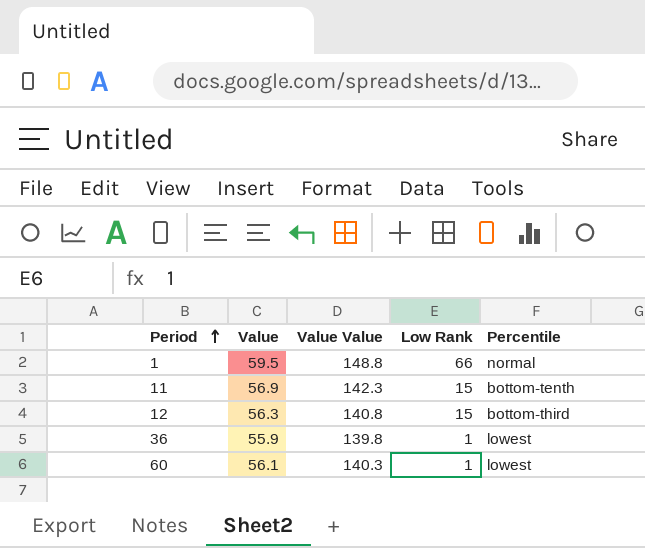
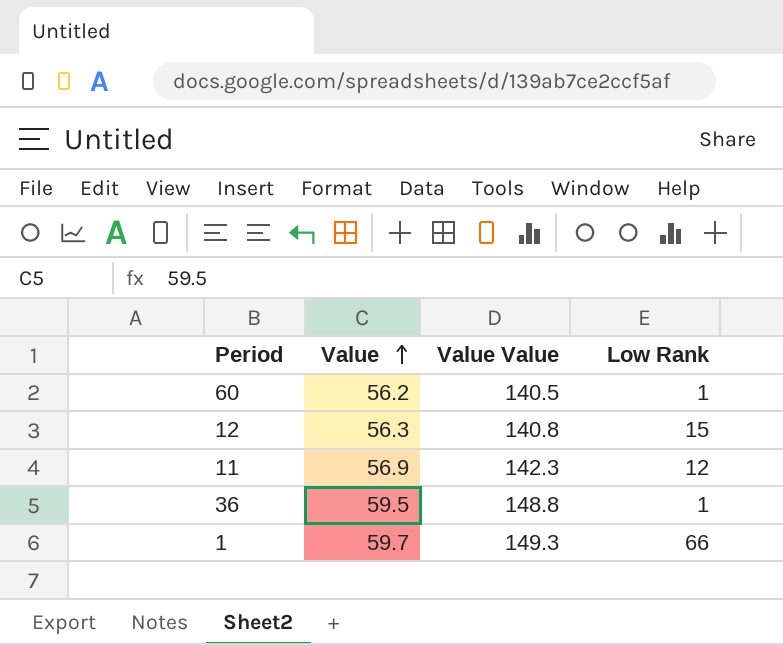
row order: Period ascending -> Value ascending
column Percentile | position: 5 -> none
60 | Value: 56.1 -> 56.2
60 | Value Value: 140.3 -> 140.5
11 | Low Rank: 15 -> 12
36 | Value: 55.9 -> 59.5
36 | Value Value: 139.8 -> 148.8
1 | Value: 59.5 -> 59.7
1 | Value Value: 148.8 -> 149.3

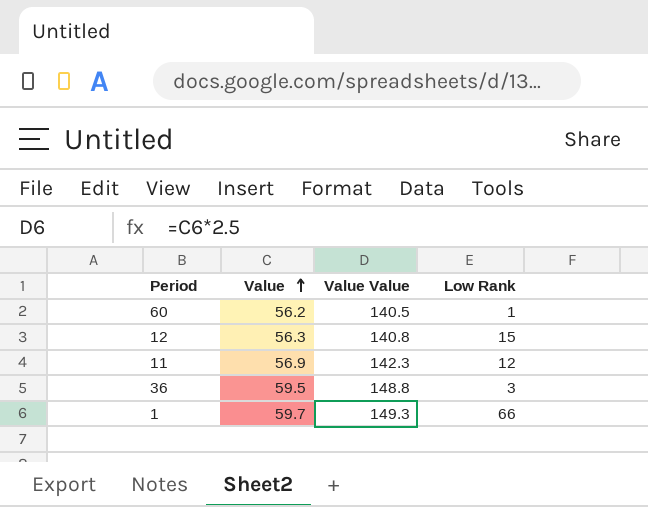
36 | Low Rank: 1 -> 3

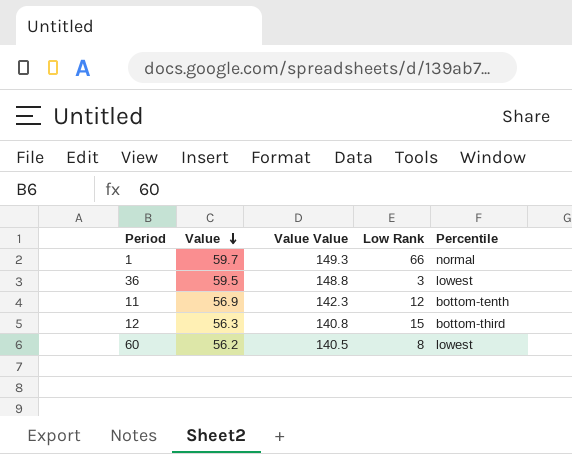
row order: Value ascending -> Value descending
column Percentile | position: none -> 5
60 | Low Rank: 1 -> 8

